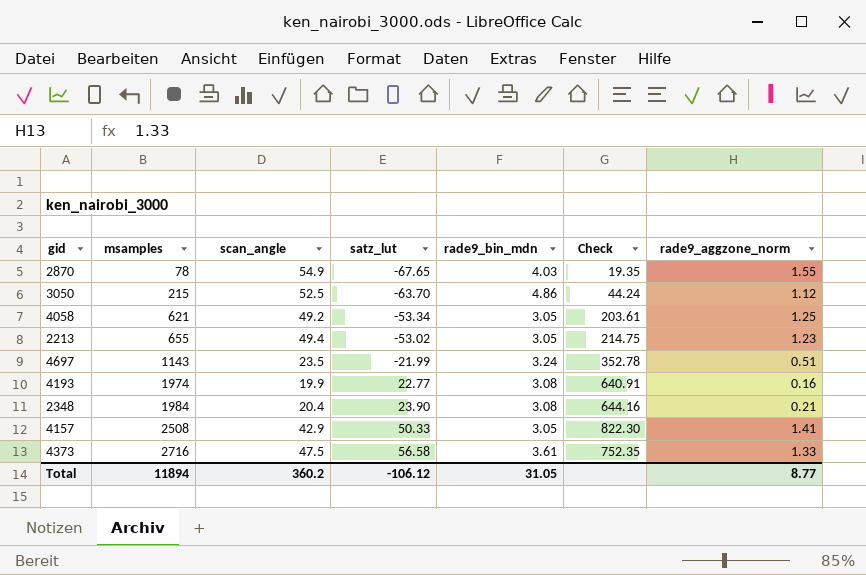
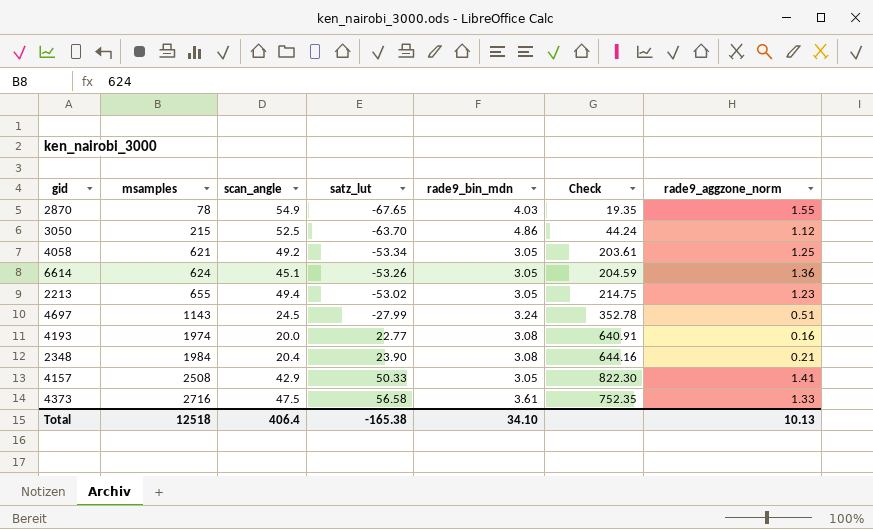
row 6614: none -> 624 | 45.1 | -53.26 | 3.05 | 204.59 | 1.36
4697 | scan_angle: 23.5 -> 24.5
4697 | satz_lut: -21.99 -> -27.99
4193 | scan_angle: 19.9 -> 20.0
Total | msamples: 11894 -> 12518
Total | scan_angle: 360.2 -> 406.4
Total | satz_lut: -106.12 -> -165.38
Total | rade9_bin_mdn: 31.05 -> 34.10
Total | rade9_aggzone_norm: 8.77 -> 10.13

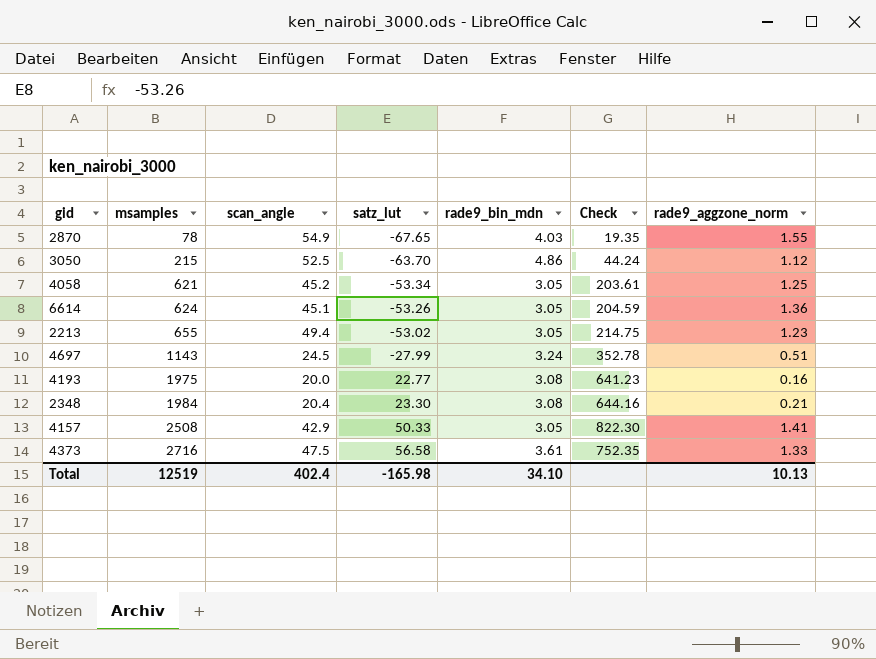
4058 | scan_angle: 49.2 -> 45.2
4193 | msamples: 1974 -> 1975
4193 | Check: 640.91 -> 641.23
2348 | satz_lut: 23.90 -> 23.30
Total | msamples: 12518 -> 12519
Total | scan_angle: 406.4 -> 402.4
Total | satz_lut: -165.38 -> -165.98

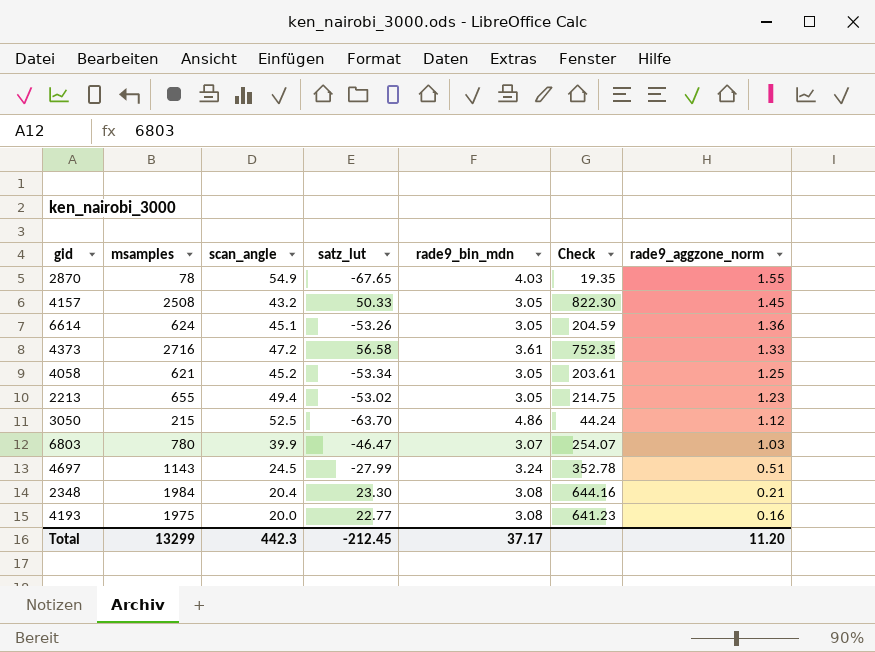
row order: msamples ascending -> rade9_aggzone_norm descending
4157 | scan_angle: 42.9 -> 43.2
4157 | rade9_aggzone_norm: 1.41 -> 1.45
4373 | scan_angle: 47.5 -> 47.2
row 6803: none -> 780 | 39.9 | -46.47 | 3.07 | 254.07 | 1.03
Total | msamples: 12519 -> 13299
Total | scan_angle: 402.4 -> 442.3
Total | satz_lut: -165.98 -> -212.45
Total | rade9_bin_mdn: 34.10 -> 37.17
Total | rade9_aggzone_norm: 10.13 -> 11.20

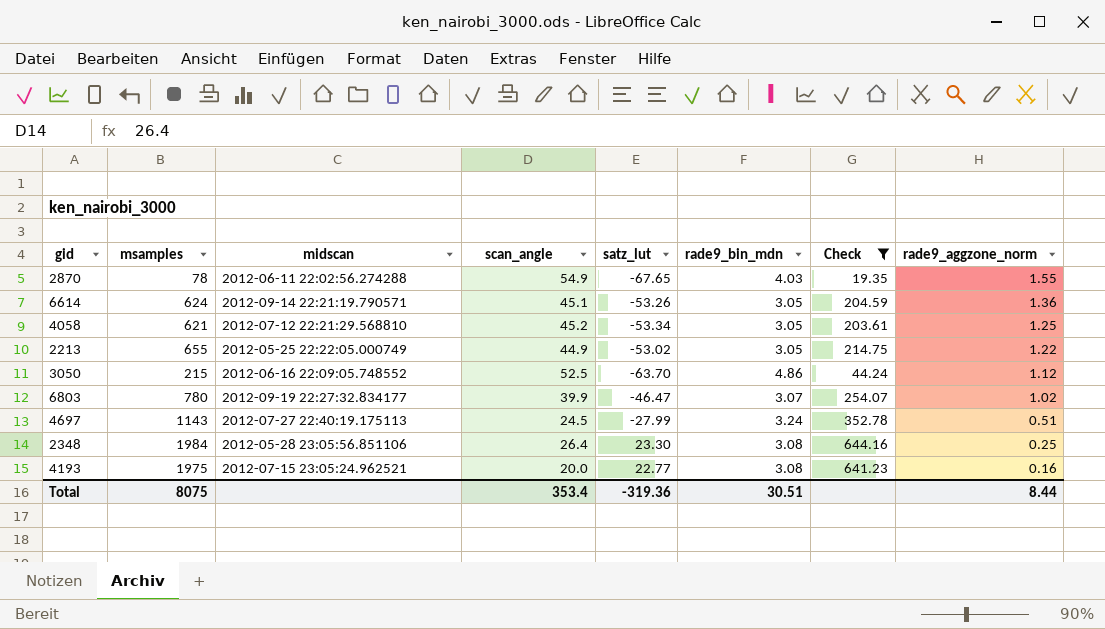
filter: none -> Check <= 644.16
column midscan | position: none -> 3
2213 | scan_angle: 49.4 -> 44.9
2213 | rade9_aggzone_norm: 1.23 -> 1.22
6803 | rade9_aggzone_norm: 1.03 -> 1.02
2348 | scan_angle: 20.4 -> 26.4
2348 | rade9_aggzone_norm: 0.21 -> 0.25
Total | msamples: 13299 -> 8075
Total | scan_angle: 442.3 -> 353.4
Total | satz_lut: -212.45 -> -319.36
Total | rade9_bin_mdn: 37.17 -> 30.51
Total | rade9_aggzone_norm: 11.20 -> 8.44

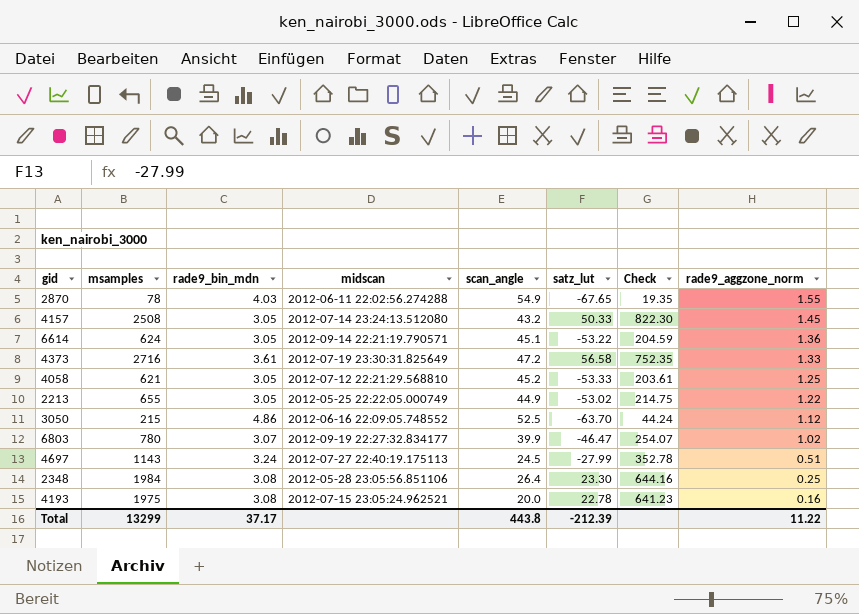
filter: Check <= 644.16 -> none
column rade9_bin_mdn | position: 6 -> 3
6614 | satz_lut: -53.26 -> -53.22
4058 | satz_lut: -53.34 -> -53.33
4193 | satz_lut: 22.77 -> 22.78
Total | msamples: 8075 -> 13299
Total | rade9_bin_mdn: 30.51 -> 37.17
Total | scan_angle: 353.4 -> 443.8
Total | satz_lut: -319.36 -> -212.39
Total | rade9_aggzone_norm: 8.44 -> 11.22

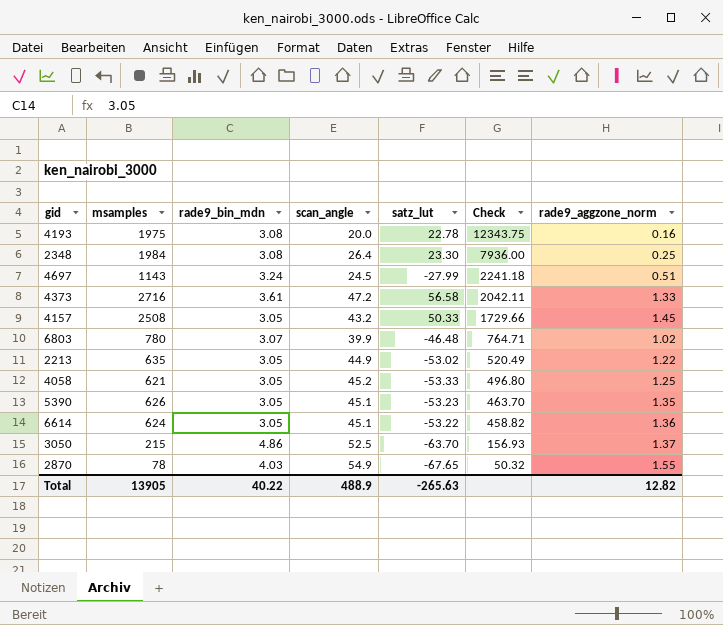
row order: rade9_aggzone_norm descending -> Check descending
column midscan | position: 4 -> none
column Check | formula: [msamples] / [rade9_bin_mdn] -> [msamples] / [rade9_aggzone_norm]
6803 | satz_lut: -46.47 -> -46.48
2213 | msamples: 655 -> 635
row 5390: none -> 626 | 3.05 | 45.1 | -53.23 | 463.70 | 1.35
3050 | rade9_aggzone_norm: 1.12 -> 1.37
Total | msamples: 13299 -> 13905
Total | rade9_bin_mdn: 37.17 -> 40.22
Total | scan_angle: 443.8 -> 488.9
Total | satz_lut: -212.39 -> -265.63
Total | rade9_aggzone_norm: 11.22 -> 12.82

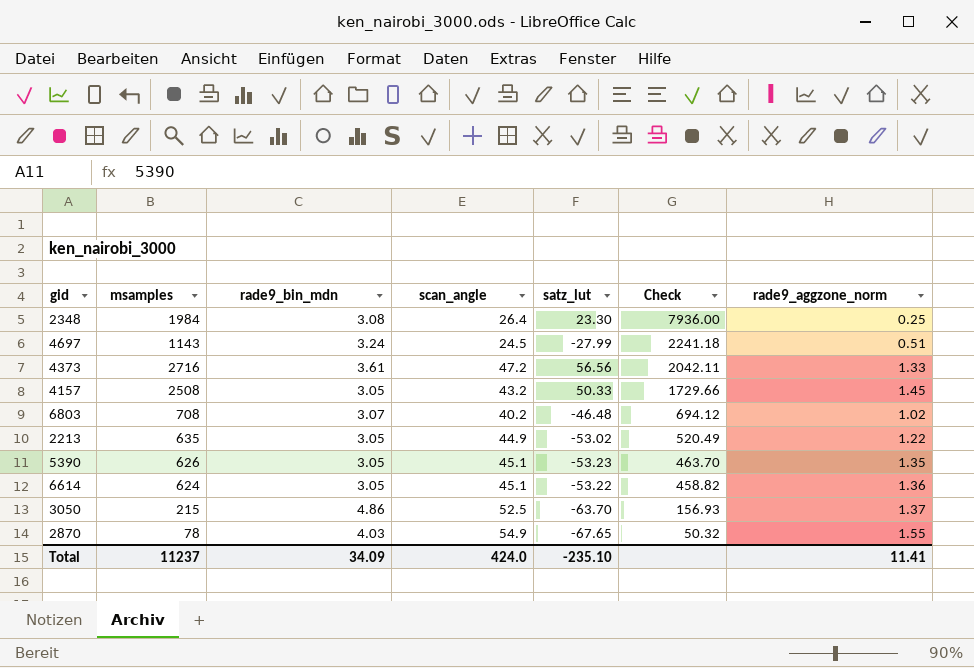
row 4193: 1975 | 3.08 | 20.0 | 22.78 | 12343.75 | 0.16 -> none
row 4058: 621 | 3.05 | 45.2 | -53.33 | 496.80 | 1.25 -> none
4373 | satz_lut: 56.58 -> 56.56
6803 | msamples: 780 -> 708
6803 | scan_angle: 39.9 -> 40.2
6803 | Check: 764.71 -> 694.12
Total | msamples: 13905 -> 11237
Total | rade9_bin_mdn: 40.22 -> 34.09
Total | scan_angle: 488.9 -> 424.0
Total | satz_lut: -265.63 -> -235.10
Total | rade9_aggzone_norm: 12.82 -> 11.41

